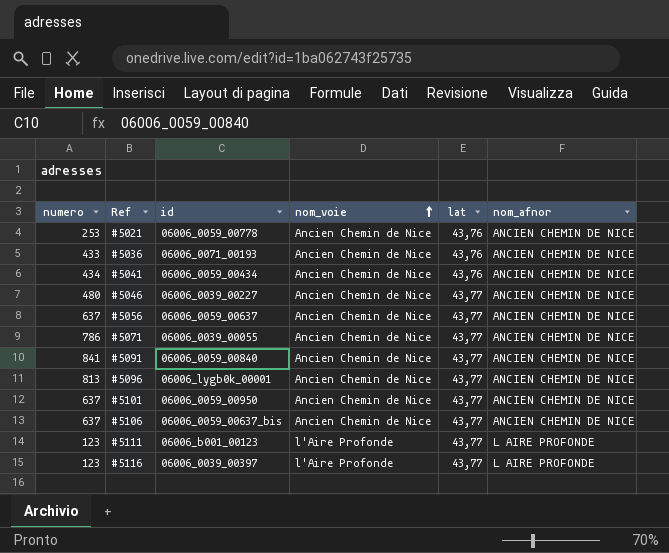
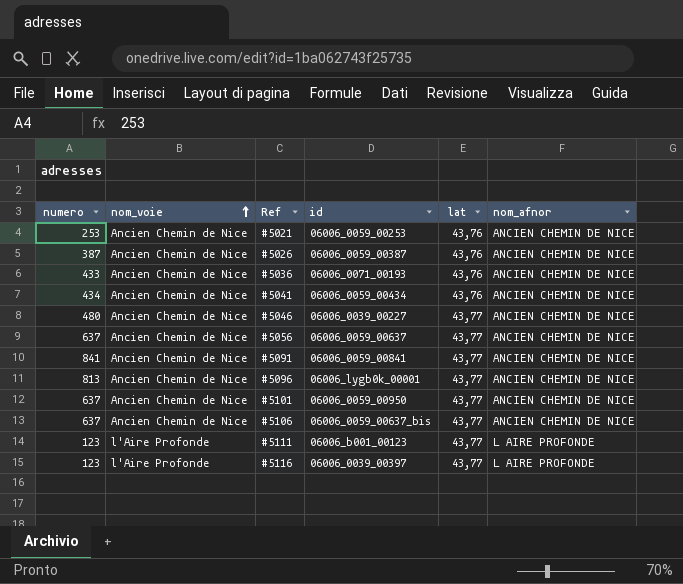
column nom_voie | position: 4 -> 2
row #5071: 786 | 06006_0039_00055 | Ancien Chemin de Nice | 43,77 | ANCIEN CHEMIN DE NICE -> none
#5021 | id: 06006_0059_00778 -> 06006_0059_00253
row #5026: none -> 387 | Ancien Chemin de Nice | 06006_0059_00387 | 43,76 | ANCIEN CHEMIN DE NICE
#5091 | id: 06006_0059_00840 -> 06006_0059_00841

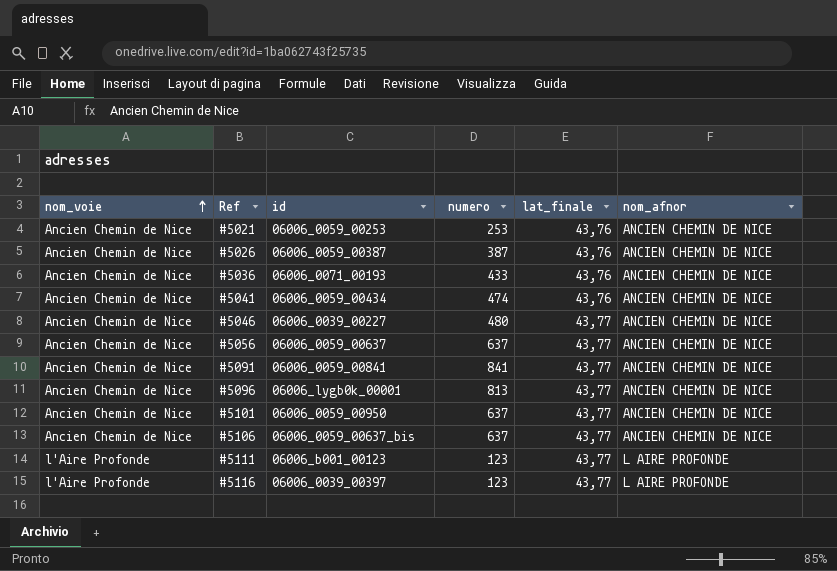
column numero | position: 1 -> 4
column name: lat -> lat_finale
#5041 | numero: 434 -> 474

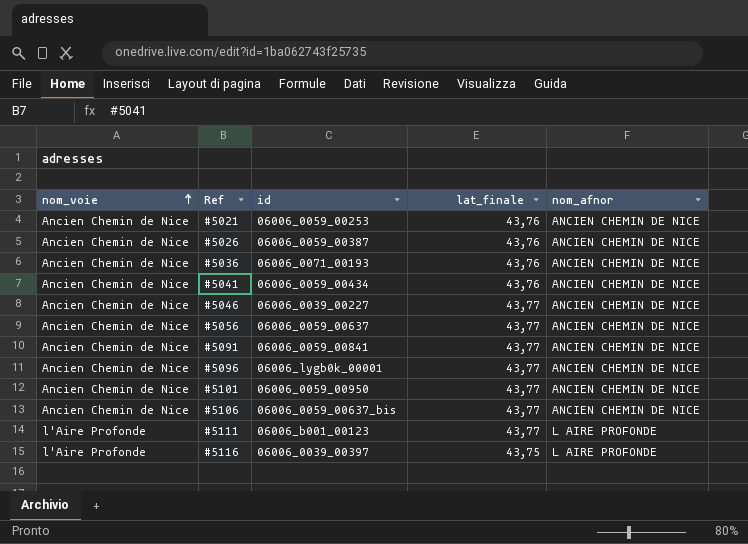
column numero | position: 4 -> none
#5116 | lat_finale: 43,77 -> 43,75

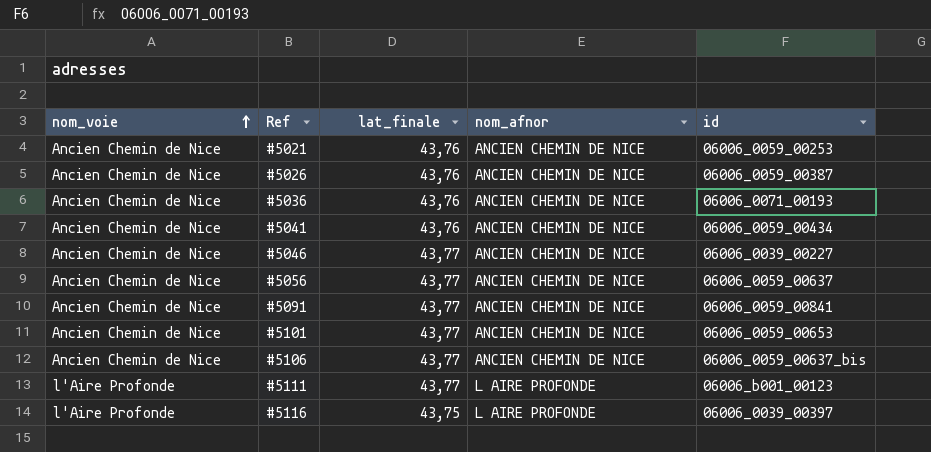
column id | position: 3 -> 5
row #5096: Ancien Chemin de Nice | 06006_lygb0k_00001 | 43,77 | ANCIEN CHEMIN DE NICE -> none
#5101 | id: 06006_0059_00950 -> 06006_0059_00653

